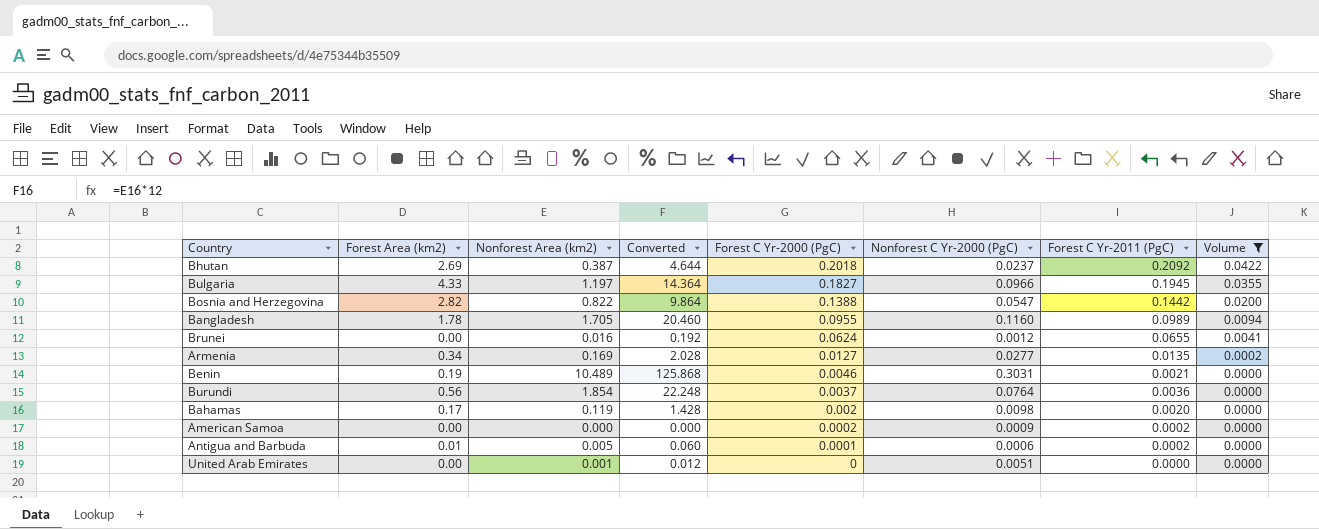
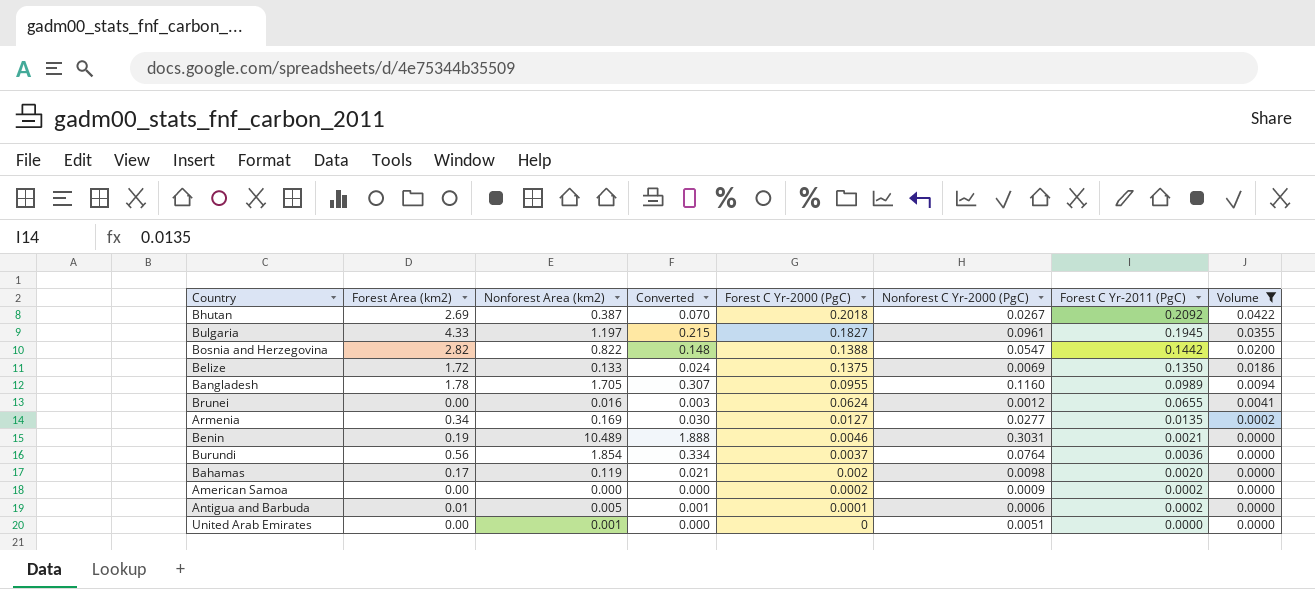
column Converted | formula: [Nonforest Area (km2)] * 12 -> [Nonforest Area (km2)] * 0.18
Bhutan | Nonforest C Yr-2000 (PgC): 0.0237 -> 0.0267
Bulgaria | Nonforest C Yr-2000 (PgC): 0.0966 -> 0.0961
row Belize: none -> 1.72 | 0.133 | 0.024 | 0.1375 | 0.0069 | 0.1350 | 0.0186

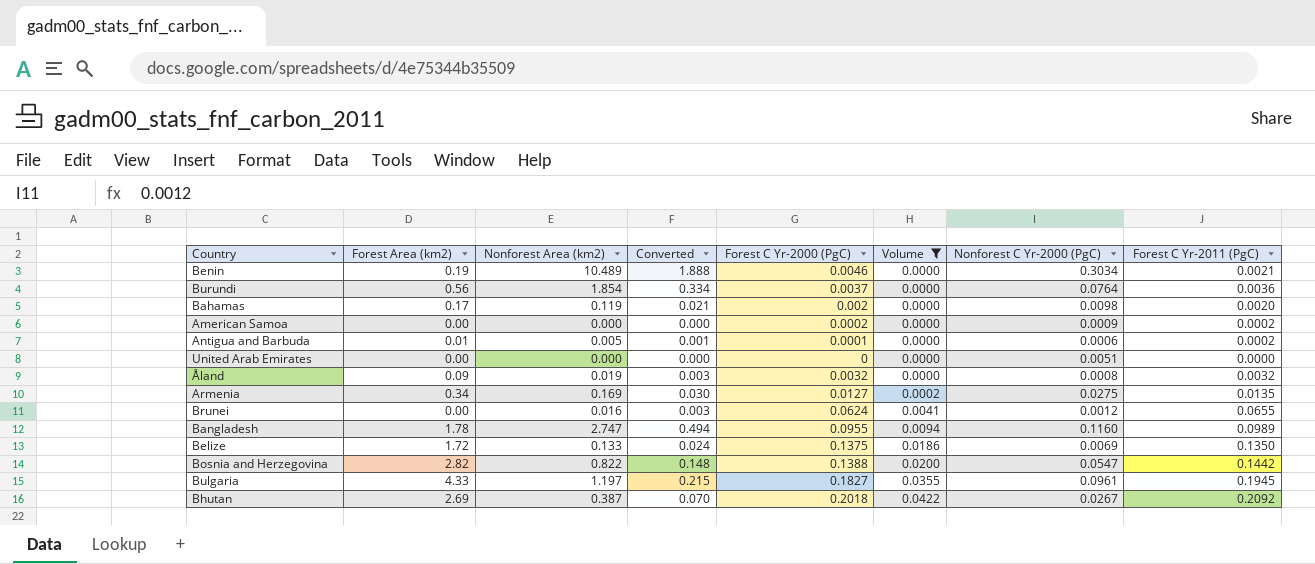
row order: Forest C Yr-2000 (PgC) descending -> Volume ascending
column Volume | position: 8 -> 6
Benin | Nonforest C Yr-2000 (PgC): 0.3031 -> 0.3034
United Arab Emirates | Nonforest Area (km2): 0.001 -> 0.000
row Åland: none -> 0.09 | 0.019 | 0.003 | 0.0032 | 0.0000 | 0.0008 | 0.0032
Armenia | Nonforest C Yr-2000 (PgC): 0.0277 -> 0.0275
Bangladesh | Nonforest Area (km2): 1.705 -> 2.747
Bangladesh | Converted: 0.307 -> 0.494

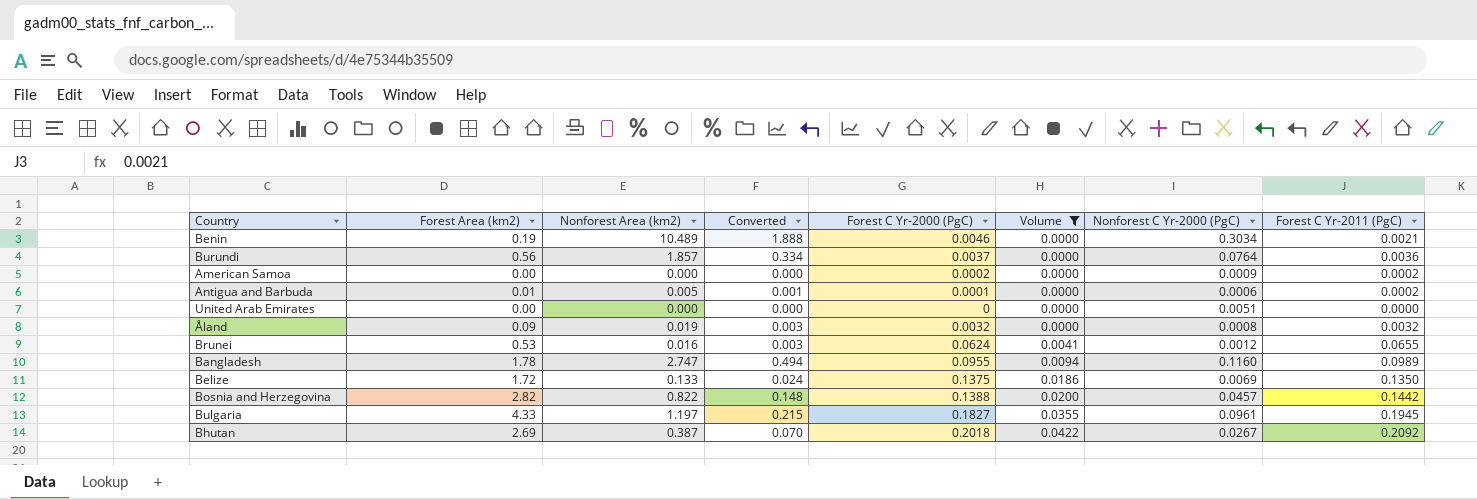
row Bahamas: 0.17 | 0.119 | 0.021 | 0.002 | 0.0000 | 0.0098 | 0.0020 -> none
row Armenia: 0.34 | 0.169 | 0.030 | 0.0127 | 0.0002 | 0.0275 | 0.0135 -> none
Burundi | Nonforest Area (km2): 1.854 -> 1.857
Brunei | Forest Area (km2): 0.00 -> 0.53
Bosnia and Herzegovina | Nonforest C Yr-2000 (PgC): 0.0547 -> 0.0457

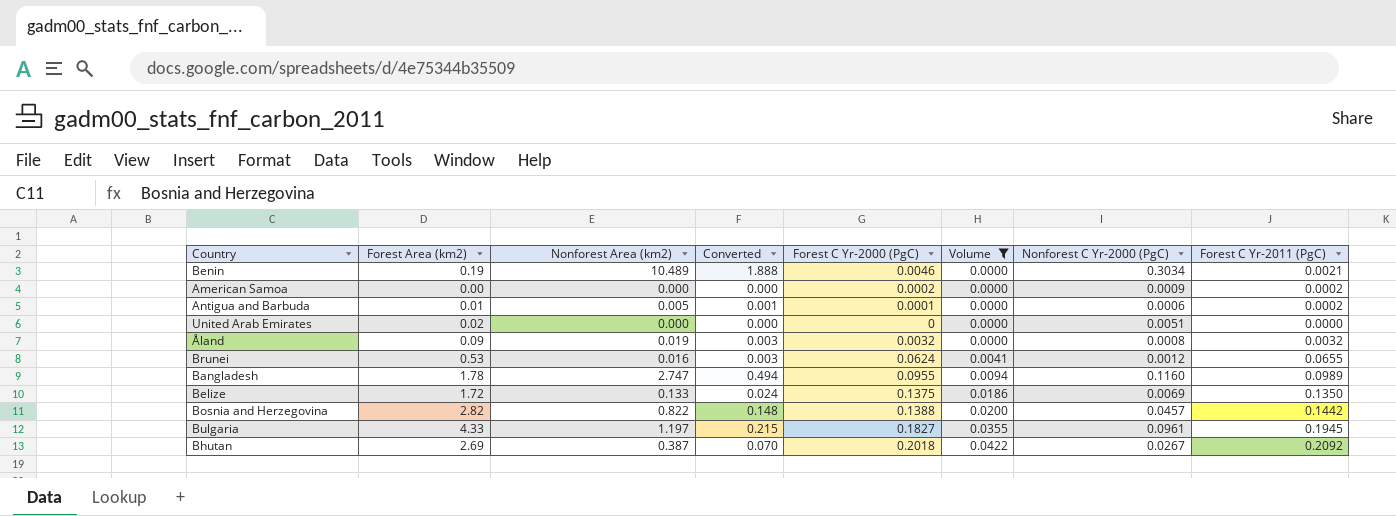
row Burundi: 0.56 | 1.857 | 0.334 | 0.0037 | 0.0000 | 0.0764 | 0.0036 -> none
United Arab Emirates | Forest Area (km2): 0.00 -> 0.02

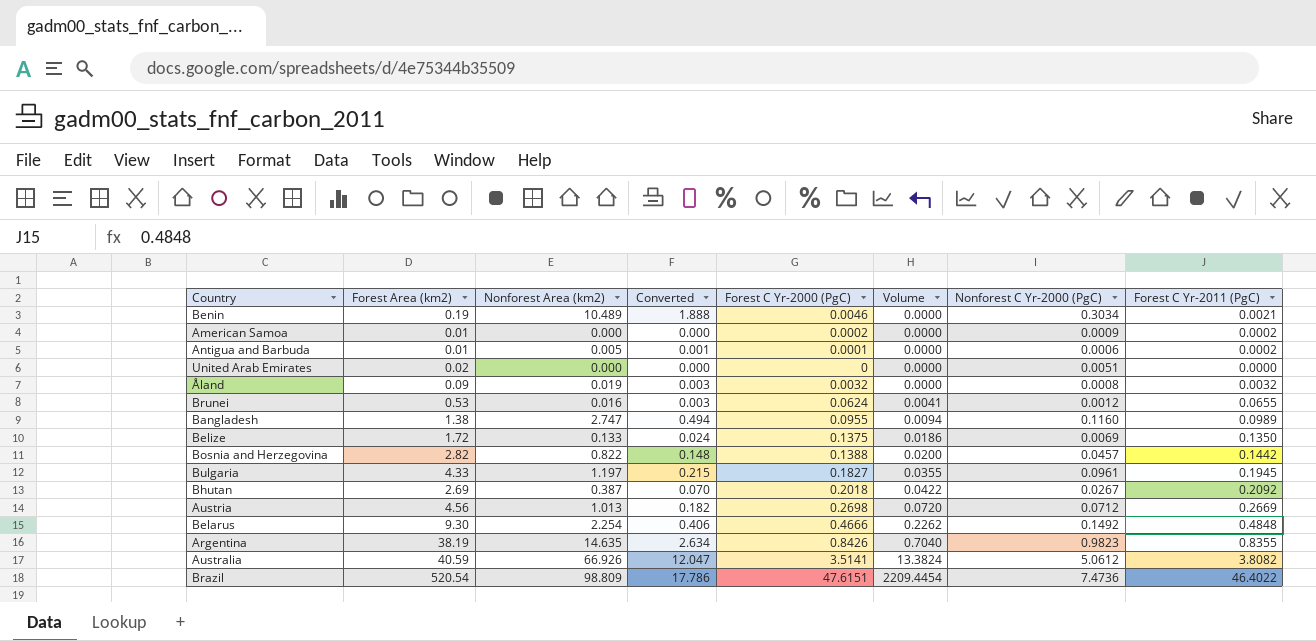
filter: Volume <= 0.0422 -> none
American Samoa | Forest Area (km2): 0.00 -> 0.01
Bangladesh | Forest Area (km2): 1.78 -> 1.38

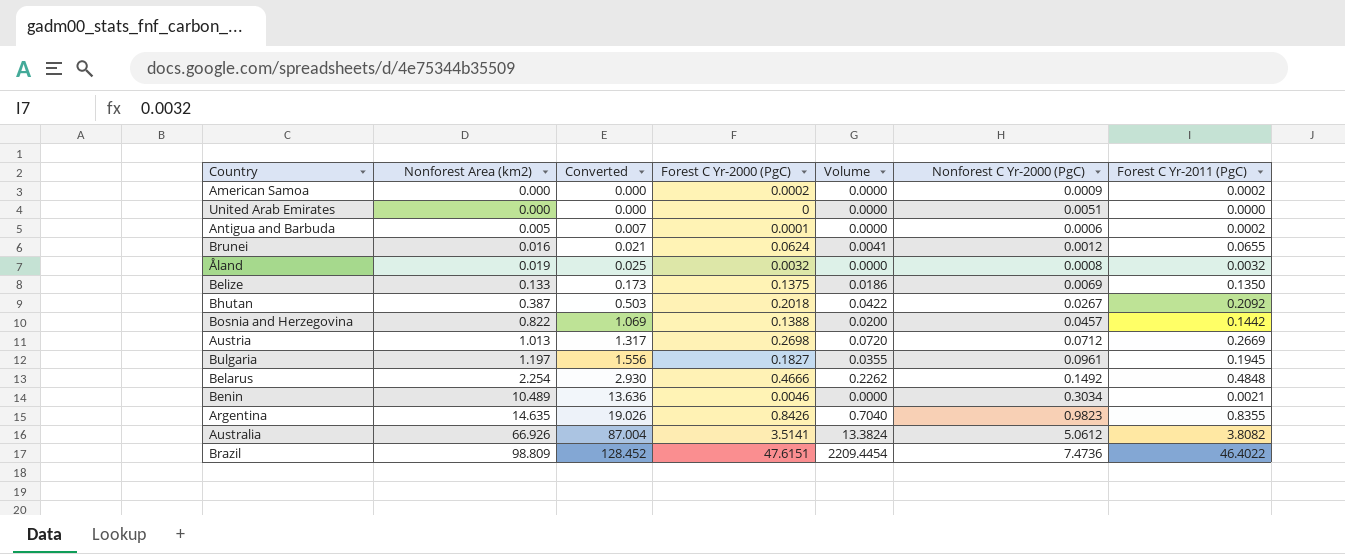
row order: Volume ascending -> Nonforest Area (km2) ascending
column Forest Area (km2) | position: 2 -> none
column Converted | formula: [Nonforest Area (km2)] * 0.18 -> [Nonforest Area (km2)] * 1.3
row Bangladesh: 1.38 | 2.747 | 0.494 | 0.0955 | 0.0094 | 0.1160 | 0.0989 -> none

